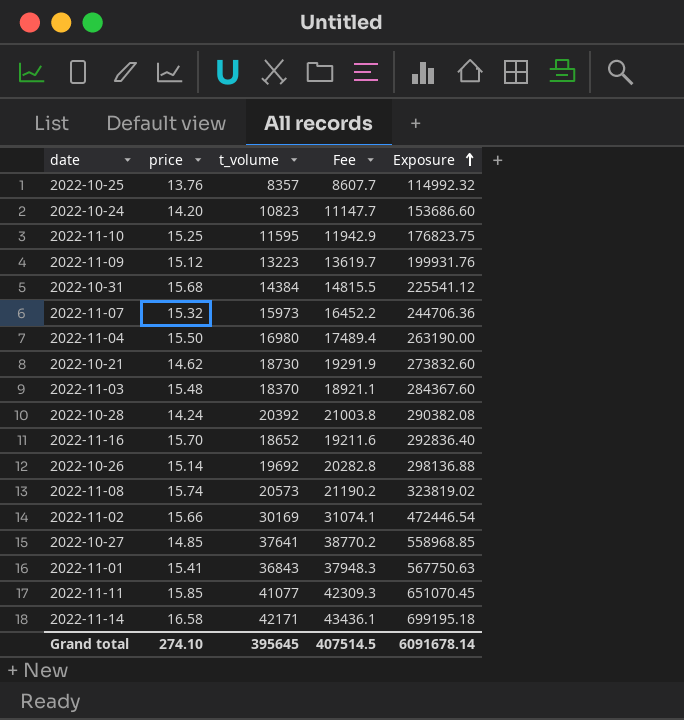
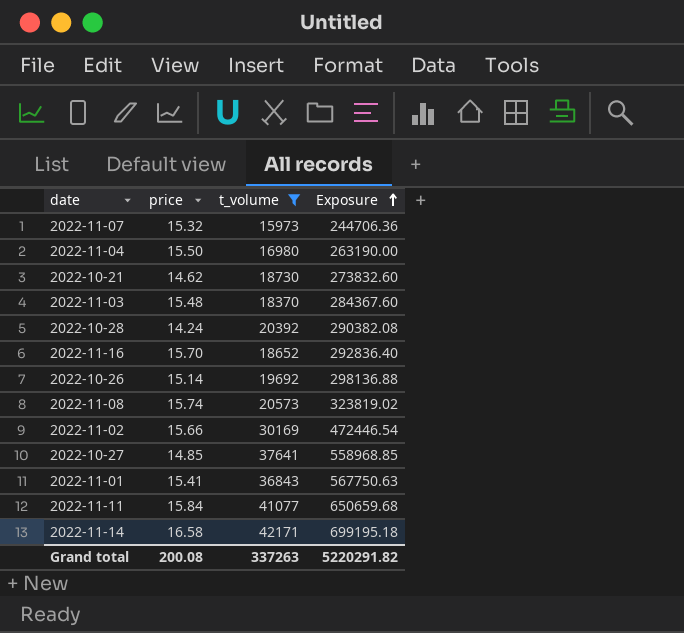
filter: none -> t_volume >= 15973
column Fee | formula: [t_volume] * 1.03 -> none
2022-11-11 | price: 15.85 -> 15.84
2022-11-11 | Exposure: 651070.45 -> 650659.68
Grand total | price: 274.10 -> 200.08
Grand total | t_volume: 395645 -> 337263
Grand total | Exposure: 6091678.14 -> 5220291.82

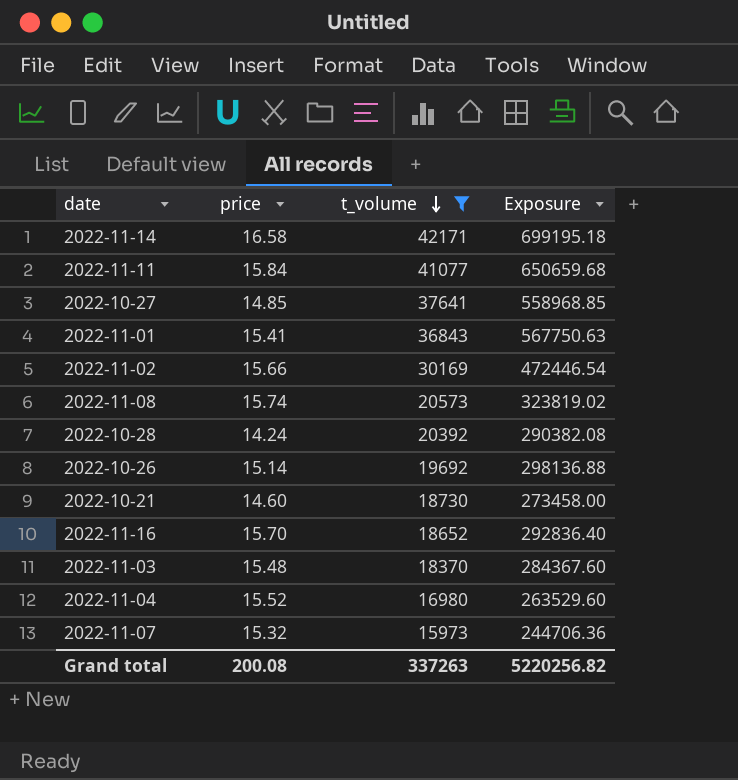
row order: Exposure ascending -> t_volume descending
2022-10-21 | price: 14.62 -> 14.60
2022-10-21 | Exposure: 273832.60 -> 273458.00
2022-11-04 | price: 15.50 -> 15.52
2022-11-04 | Exposure: 263190.00 -> 263529.60
Grand total | Exposure: 5220291.82 -> 5220256.82

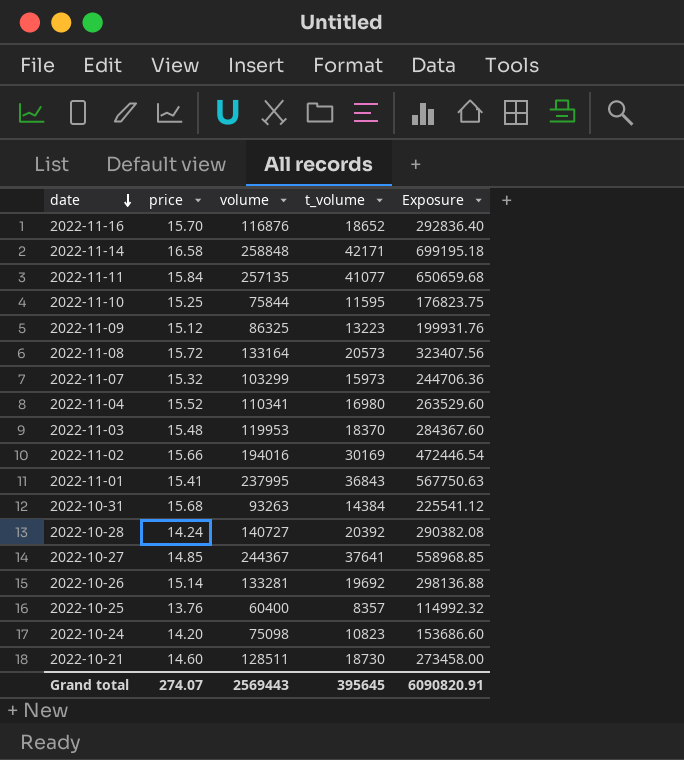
filter: t_volume >= 15973 -> none
row order: t_volume descending -> date descending
column volume | position: none -> 3
2022-11-08 | price: 15.74 -> 15.72
2022-11-08 | Exposure: 323819.02 -> 323407.56
Grand total | price: 200.08 -> 274.07
Grand total | t_volume: 337263 -> 395645
Grand total | Exposure: 5220256.82 -> 6090820.91

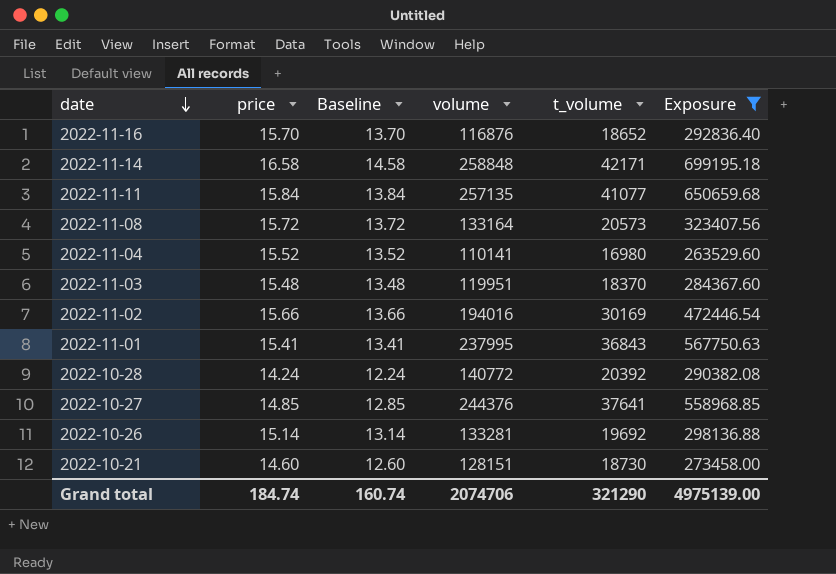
filter: none -> Exposure >= 263529.60
column Baseline | formula: none -> [price] - 2
2022-11-04 | volume: 110341 -> 110141
2022-11-03 | volume: 119953 -> 119951
2022-10-28 | volume: 140727 -> 140772
2022-10-27 | volume: 244367 -> 244376
2022-10-21 | volume: 128511 -> 128151
Grand total | price: 274.07 -> 184.74
Grand total | volume: 2569443 -> 2074706
Grand total | t_volume: 395645 -> 321290
Grand total | Exposure: 6090820.91 -> 4975139.00

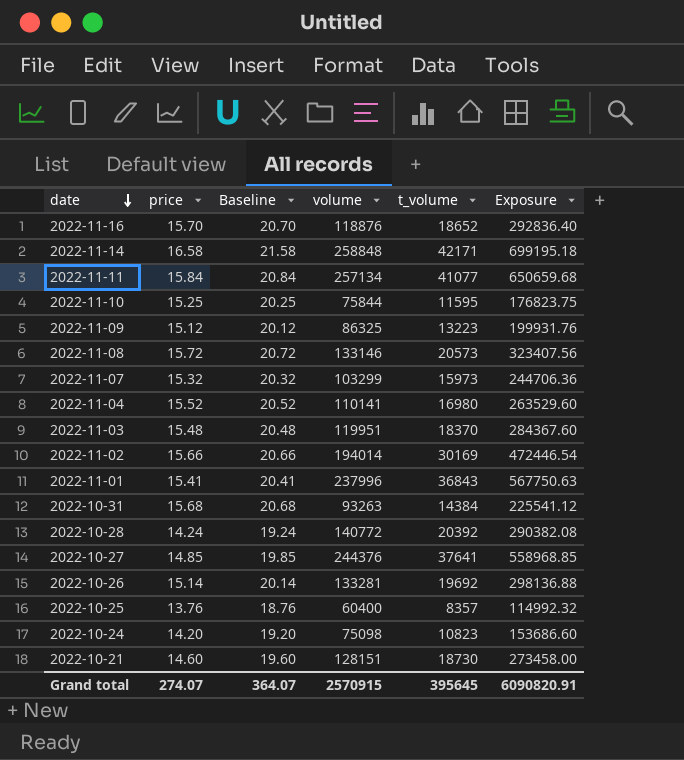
filter: Exposure >= 263529.60 -> none
column Baseline | formula: [price] - 2 -> [price] + 5
2022-11-16 | volume: 116876 -> 118876
2022-11-11 | volume: 257135 -> 257134
2022-11-08 | volume: 133164 -> 133146
2022-11-02 | volume: 194016 -> 194014
2022-11-01 | volume: 237995 -> 237996
Grand total | price: 184.74 -> 274.07
Grand total | Baseline: 160.74 -> 364.07
Grand total | volume: 2074706 -> 2570915
Grand total | t_volume: 321290 -> 395645
Grand total | Exposure: 4975139.00 -> 6090820.91

